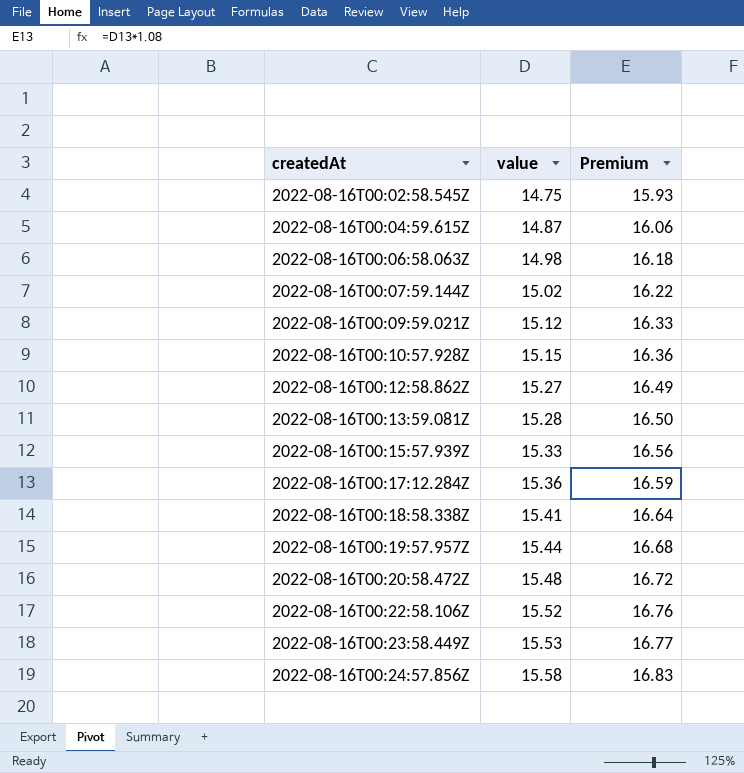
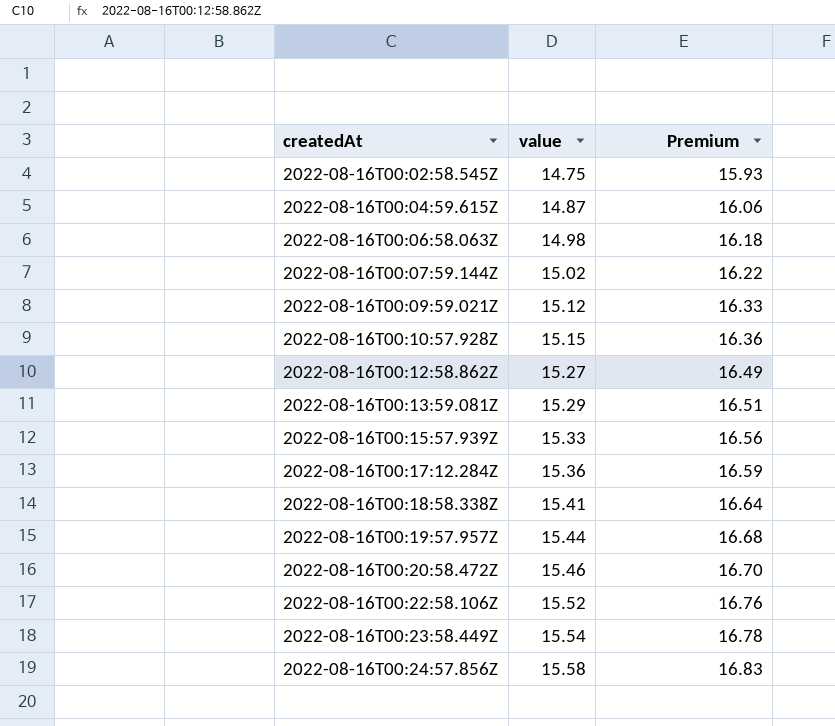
2022-08-16T00:13:59.081Z | value: 15.28 -> 15.29
2022-08-16T00:13:59.081Z | Premium: 16.50 -> 16.51
2022-08-16T00:20:58.472Z | value: 15.48 -> 15.46
2022-08-16T00:20:58.472Z | Premium: 16.72 -> 16.70
2022-08-16T00:23:58.449Z | value: 15.53 -> 15.54
2022-08-16T00:23:58.449Z | Premium: 16.77 -> 16.78

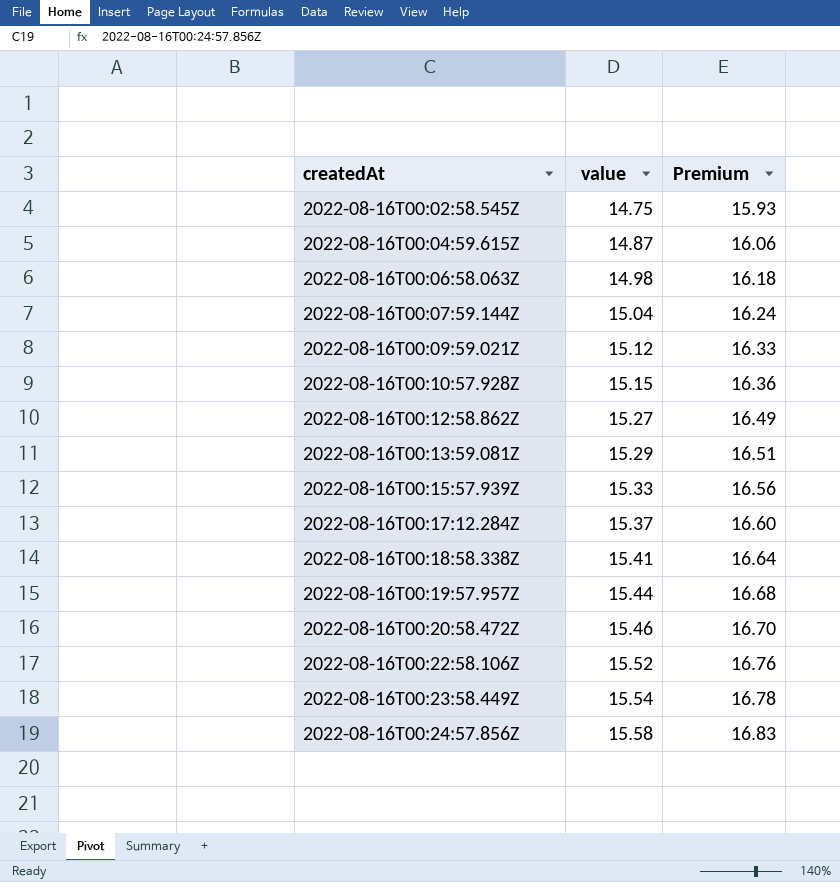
2022-08-16T00:07:59.144Z | value: 15.02 -> 15.04
2022-08-16T00:07:59.144Z | Premium: 16.22 -> 16.24
2022-08-16T00:17:12.284Z | value: 15.36 -> 15.37
2022-08-16T00:17:12.284Z | Premium: 16.59 -> 16.60

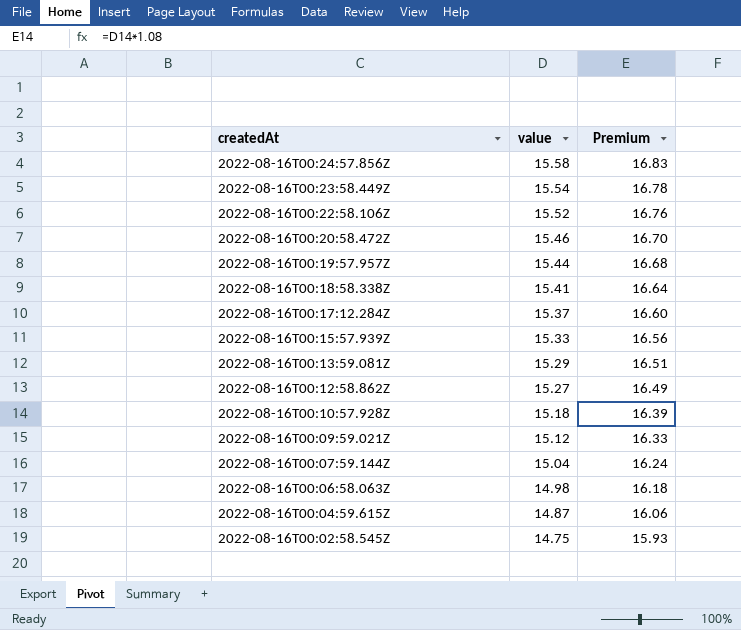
row order: createdAt ascending -> createdAt descending
2022-08-16T00:10:57.928Z | value: 15.15 -> 15.18
2022-08-16T00:10:57.928Z | Premium: 16.36 -> 16.39

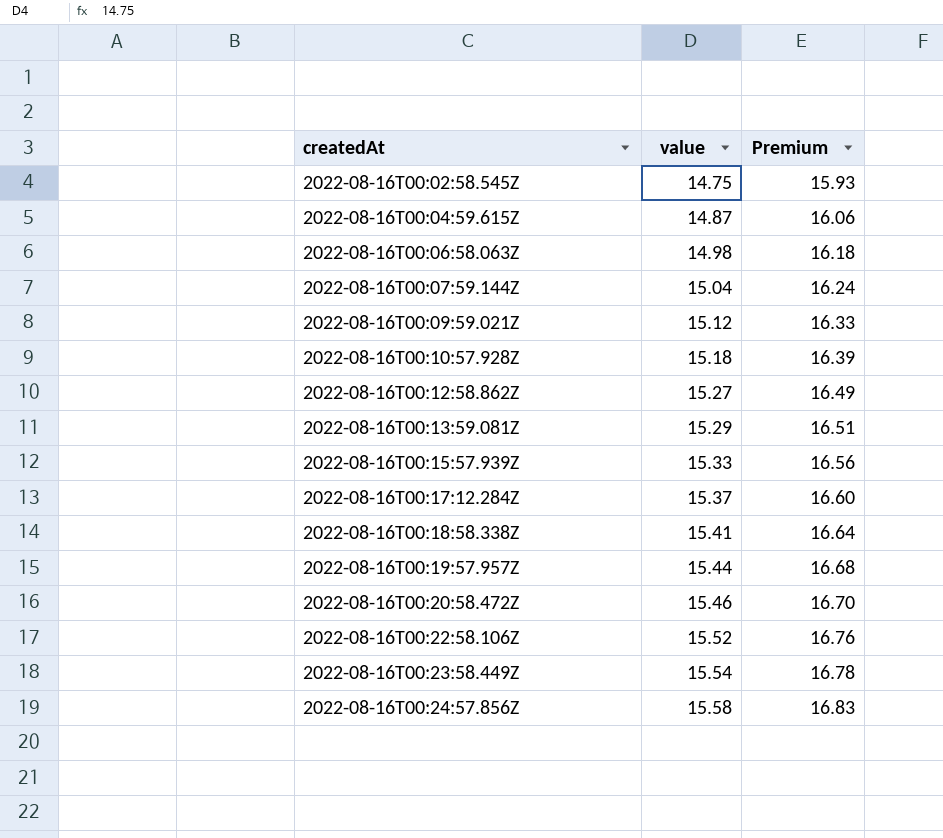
row order: createdAt descending -> createdAt ascending

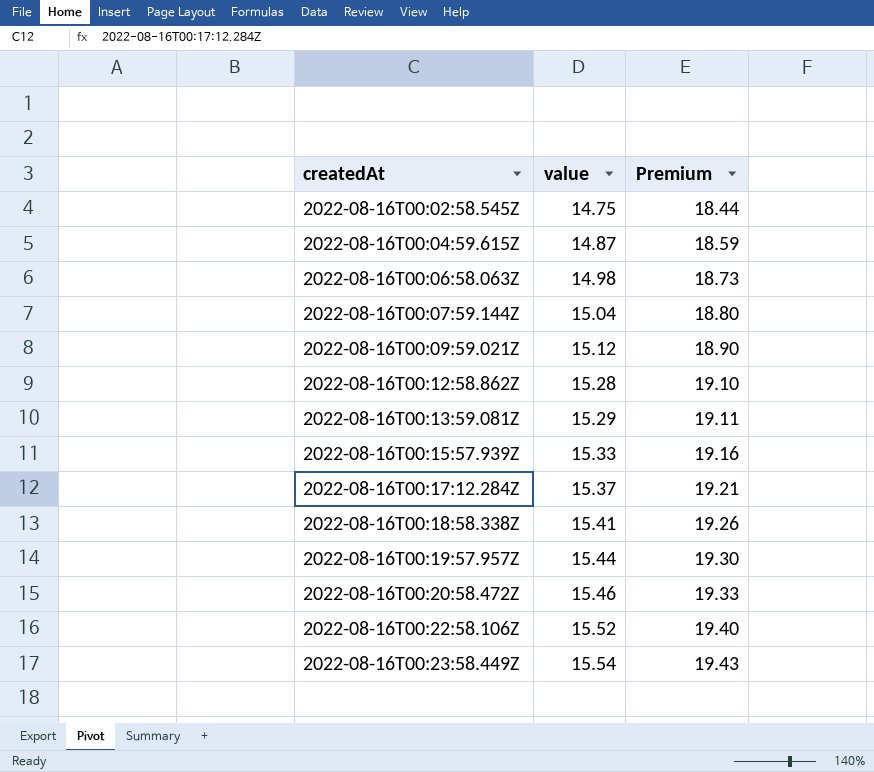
column Premium | formula: [value] * 1.08 -> [value] * 1.25
row 2022-08-16T00:10:57.928Z: 15.18 | 16.39 -> none
row 2022-08-16T00:24:57.856Z: 15.58 | 16.83 -> none
2022-08-16T00:12:58.862Z | value: 15.27 -> 15.28

